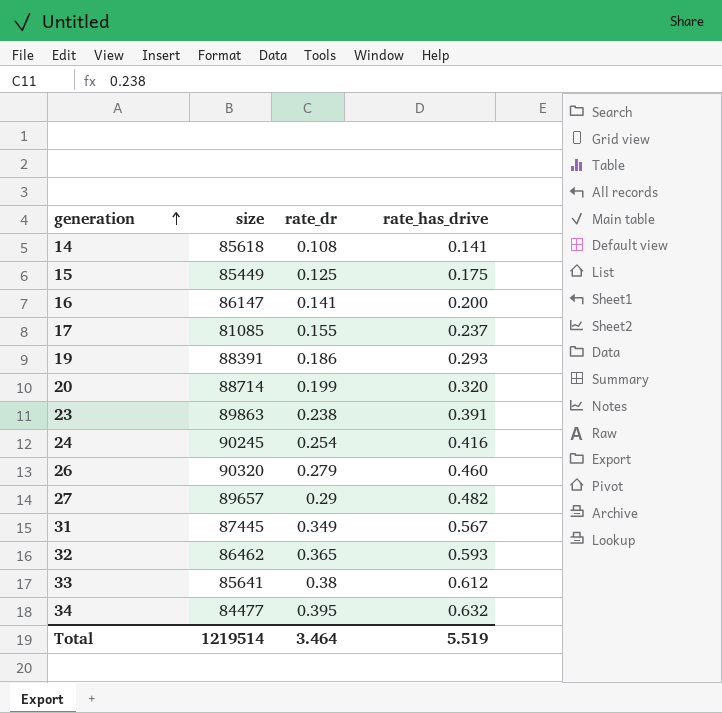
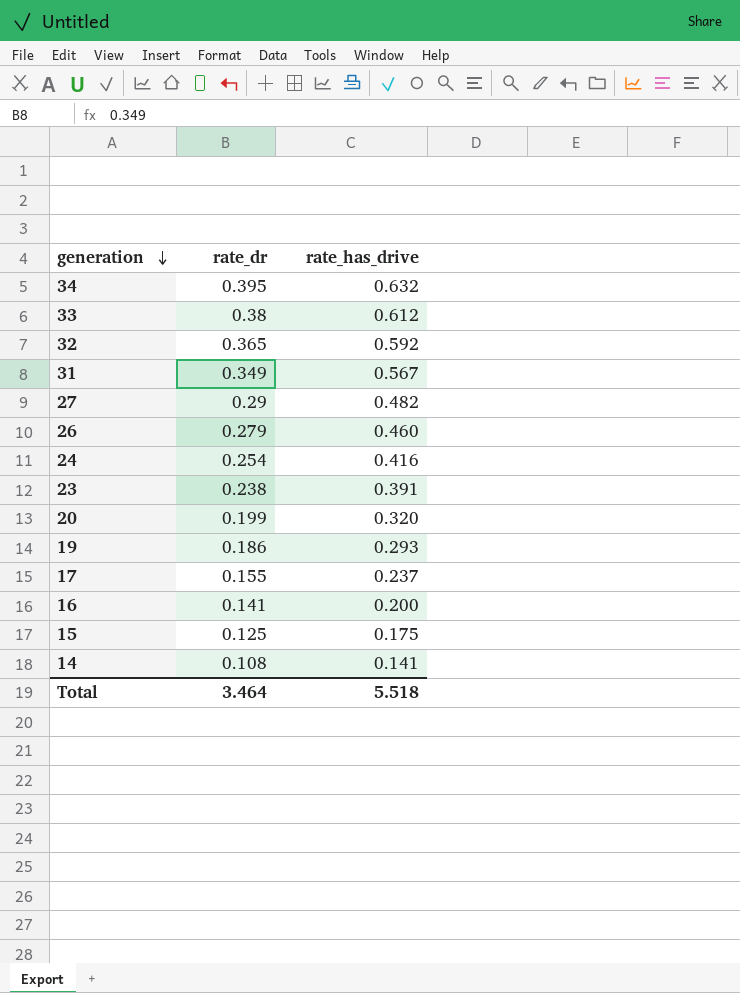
row order: generation ascending -> generation descending
column size | position: 2 -> none
32 | rate_has_drive: 0.593 -> 0.592
Total | rate_has_drive: 5.519 -> 5.518

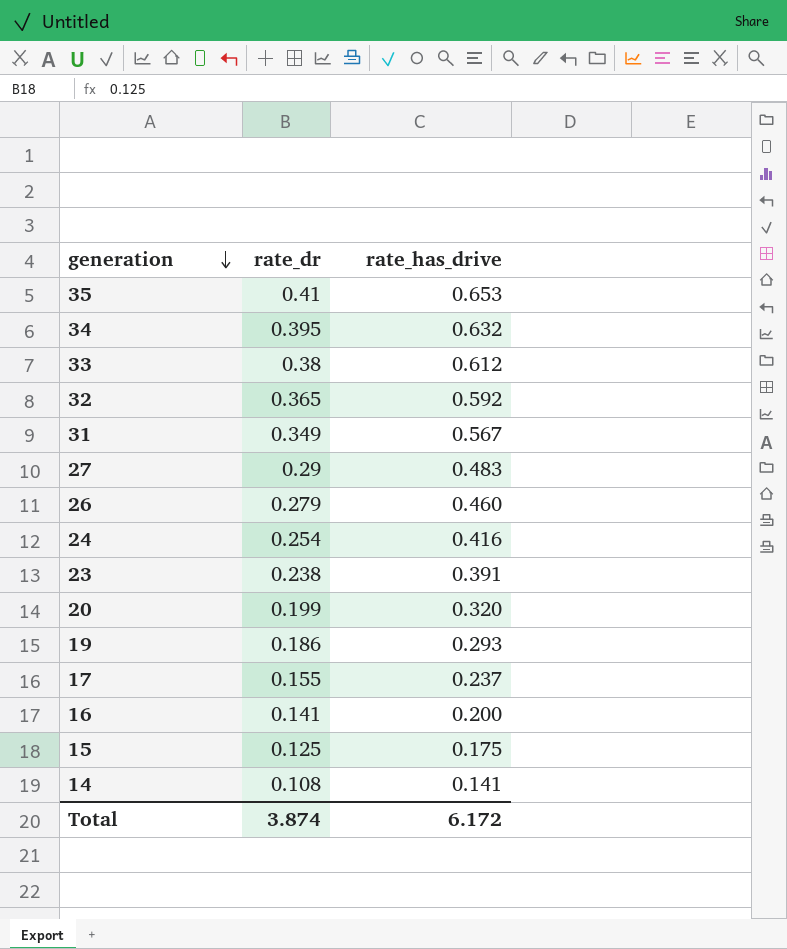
row 35: none -> 0.41 | 0.653
27 | rate_has_drive: 0.482 -> 0.483
Total | rate_dr: 3.464 -> 3.874
Total | rate_has_drive: 5.518 -> 6.172

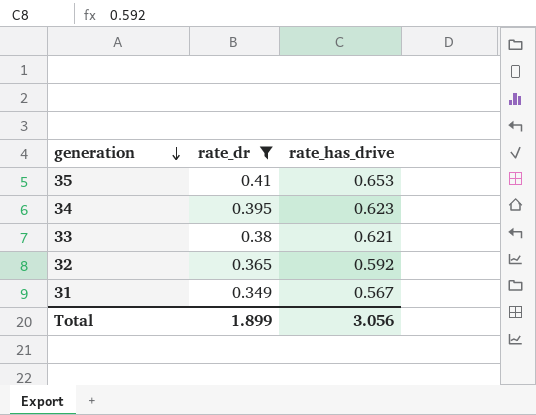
filter: none -> rate_dr >= 0.349
34 | rate_has_drive: 0.632 -> 0.623
33 | rate_has_drive: 0.612 -> 0.621
Total | rate_dr: 3.874 -> 1.899
Total | rate_has_drive: 6.172 -> 3.056

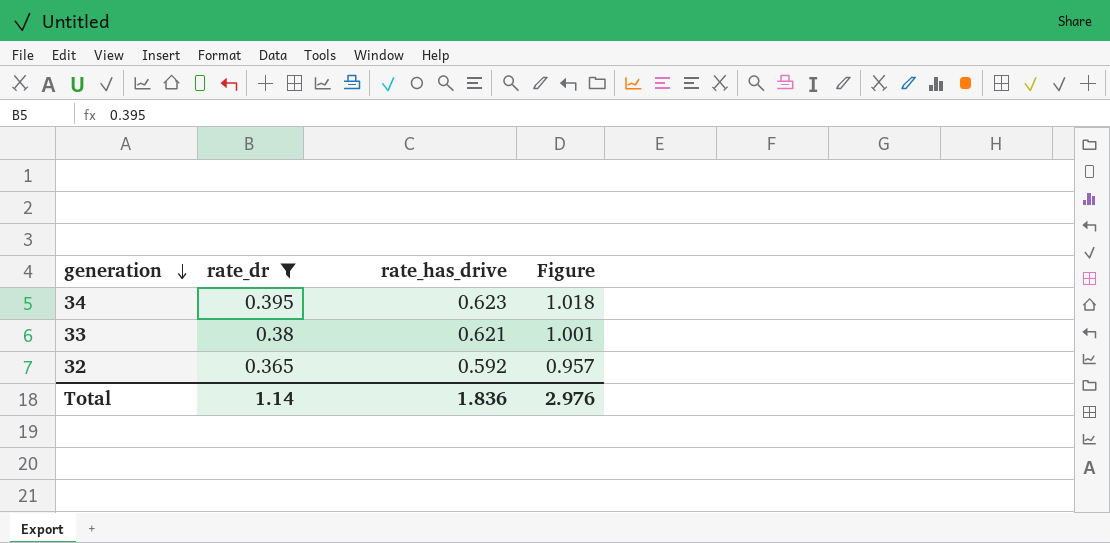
column Figure | formula: none -> [rate_dr] + [rate_has_drive]
row 35: 0.41 | 0.653 -> none
row 31: 0.349 | 0.567 -> none
Total | rate_dr: 1.899 -> 1.14
Total | rate_has_drive: 3.056 -> 1.836

